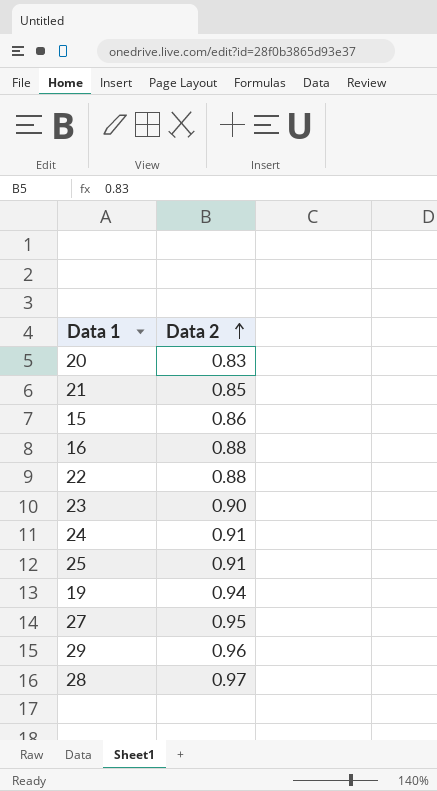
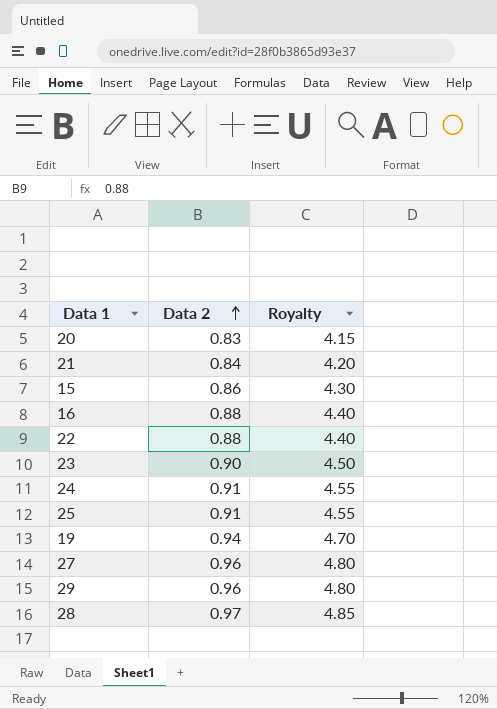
column Royalty | formula: none -> [Data 2] * 5
21 | Data 2: 0.85 -> 0.84
27 | Data 2: 0.95 -> 0.96

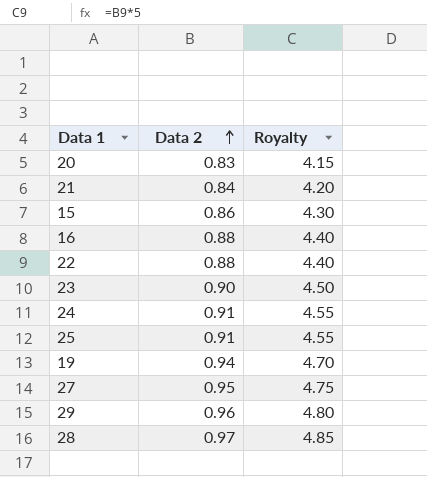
27 | Data 2: 0.96 -> 0.95
27 | Royalty: 4.80 -> 4.75

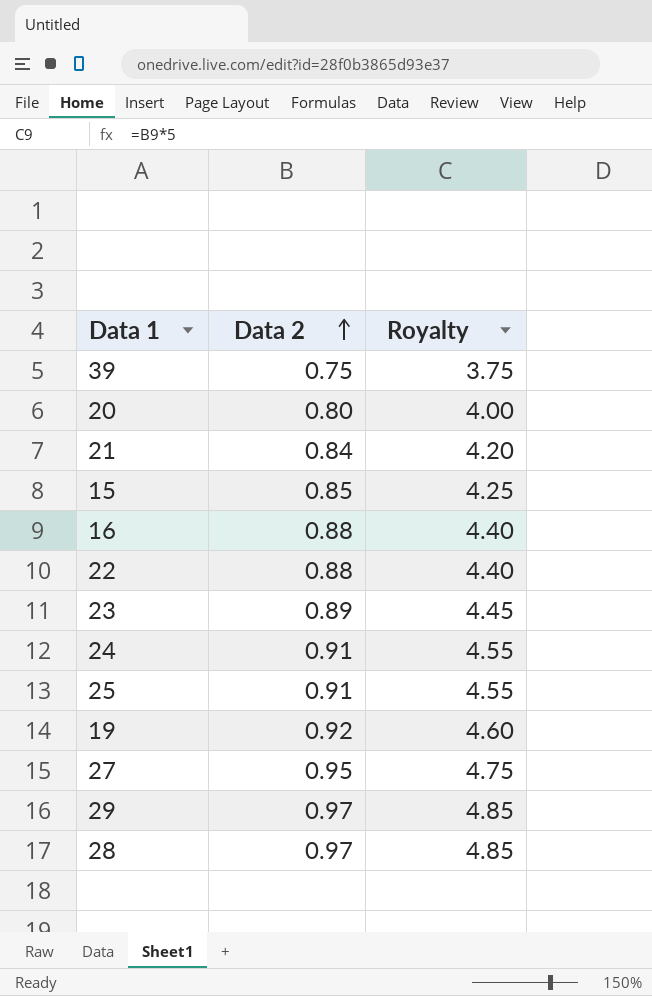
row 39: none -> 0.75 | 3.75
20 | Data 2: 0.83 -> 0.80
20 | Royalty: 4.15 -> 4.00
15 | Data 2: 0.86 -> 0.85
15 | Royalty: 4.30 -> 4.25
23 | Data 2: 0.90 -> 0.89
23 | Royalty: 4.50 -> 4.45
19 | Data 2: 0.94 -> 0.92
19 | Royalty: 4.70 -> 4.60
29 | Data 2: 0.96 -> 0.97
29 | Royalty: 4.80 -> 4.85

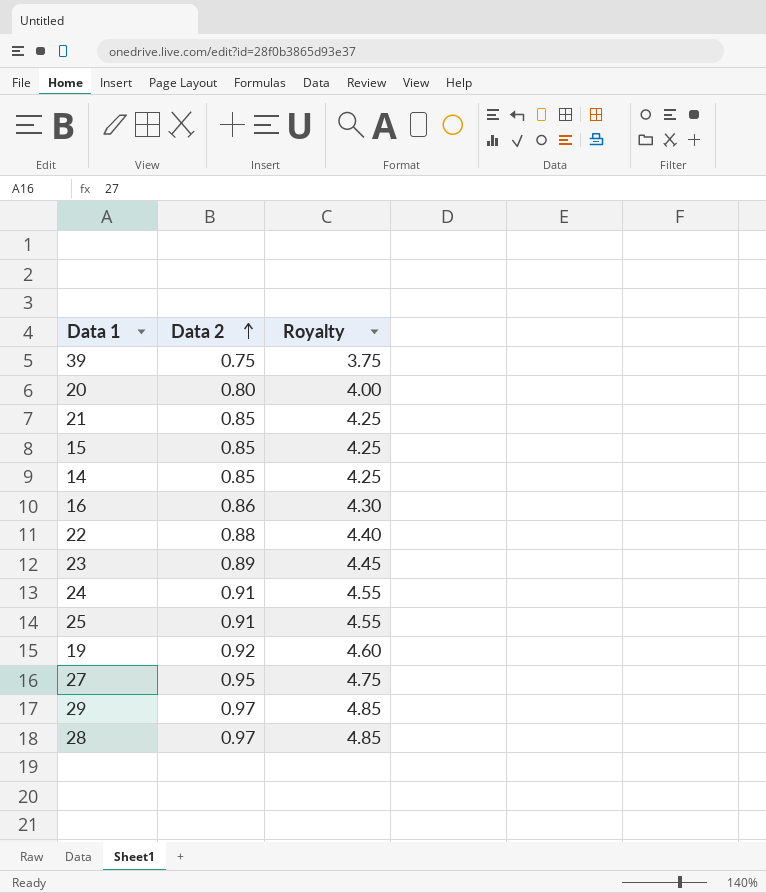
21 | Data 2: 0.84 -> 0.85
21 | Royalty: 4.20 -> 4.25
row 14: none -> 0.85 | 4.25
16 | Data 2: 0.88 -> 0.86
16 | Royalty: 4.40 -> 4.30

